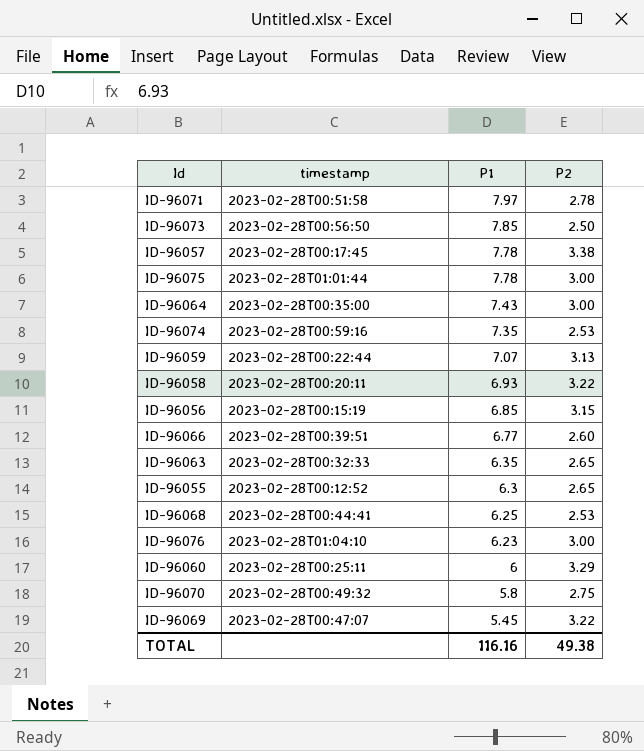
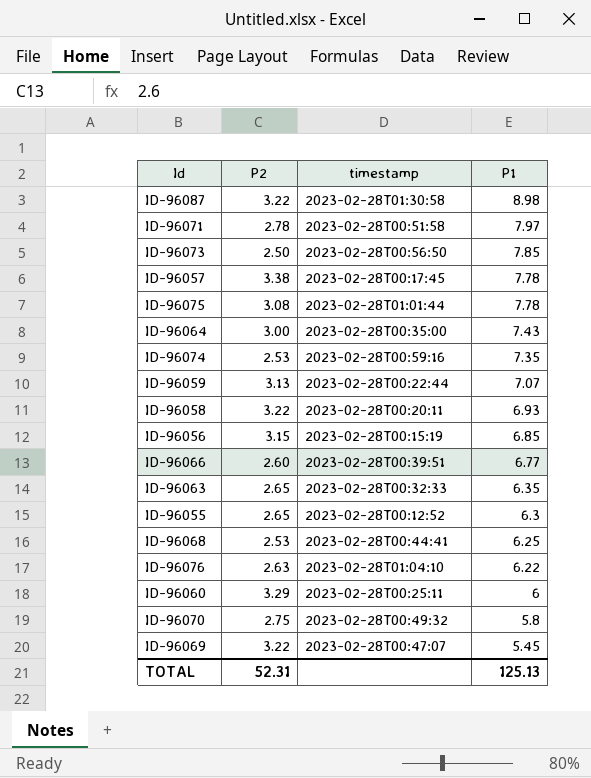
column P2 | position: 4 -> 2
row ID-96087: none -> 3.22 | 2023-02-28T01:30:58 | 8.98
ID-96075 | P2: 3.00 -> 3.08
ID-96076 | P2: 3.00 -> 2.63
ID-96076 | P1: 6.23 -> 6.22
TOTAL | P2: 49.38 -> 52.31
TOTAL | P1: 116.16 -> 125.13

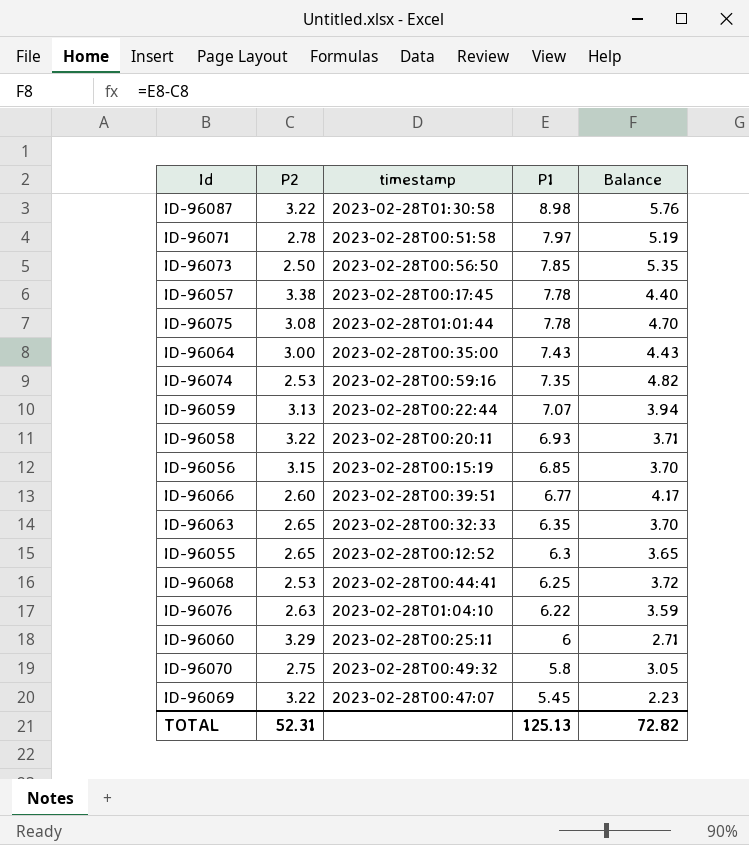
column Balance | formula: none -> [P1] - [P2]

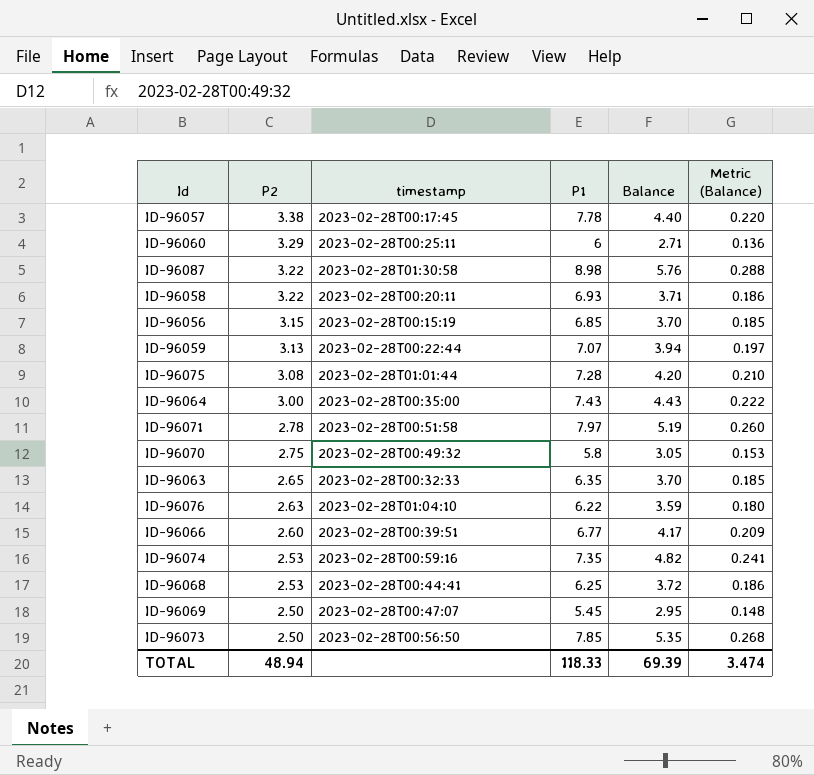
row order: P1 descending -> P2 descending
column Metric (Balance) | formula: none -> [Balance] * 0.05
row ID-96055: 2.65 | 2023-02-28T00:12:52 | 6.3 | 3.65 -> none
ID-96075 | P1: 7.78 -> 7.28
ID-96075 | Balance: 4.70 -> 4.20
ID-96069 | P2: 3.22 -> 2.50
ID-96069 | Balance: 2.23 -> 2.95
TOTAL | P2: 52.31 -> 48.94
TOTAL | P1: 125.13 -> 118.33
TOTAL | Balance: 72.82 -> 69.39

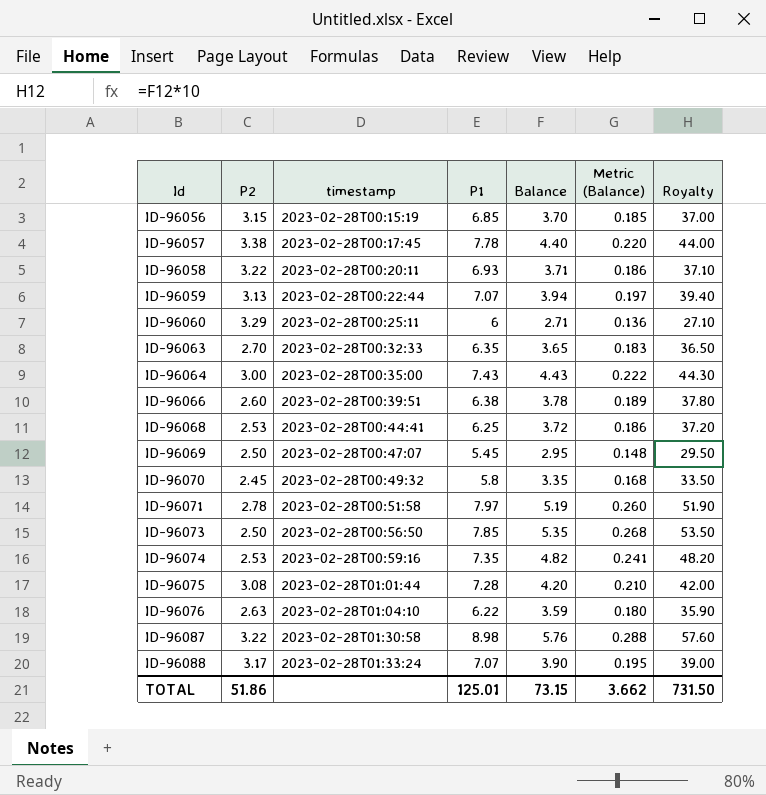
row order: P2 descending -> Id ascending
column Royalty | formula: none -> [Balance] * 10
ID-96063 | P2: 2.65 -> 2.70
ID-96063 | Balance: 3.70 -> 3.65
ID-96063 | Metric (Balance): 0.185 -> 0.183
ID-96066 | P1: 6.77 -> 6.38
ID-96066 | Balance: 4.17 -> 3.78
ID-96066 | Metric (Balance): 0.209 -> 0.189
ID-96070 | P2: 2.75 -> 2.45
ID-96070 | Balance: 3.05 -> 3.35
ID-96070 | Metric (Balance): 0.153 -> 0.168
row ID-96088: none -> 3.17 | 2023-02-28T01:33:24 | 7.07 | 3.90 | 0.195 | 39.00
TOTAL | P2: 48.94 -> 51.86
TOTAL | P1: 118.33 -> 125.01
TOTAL | Balance: 69.39 -> 73.15
TOTAL | Metric (Balance): 3.474 -> 3.662

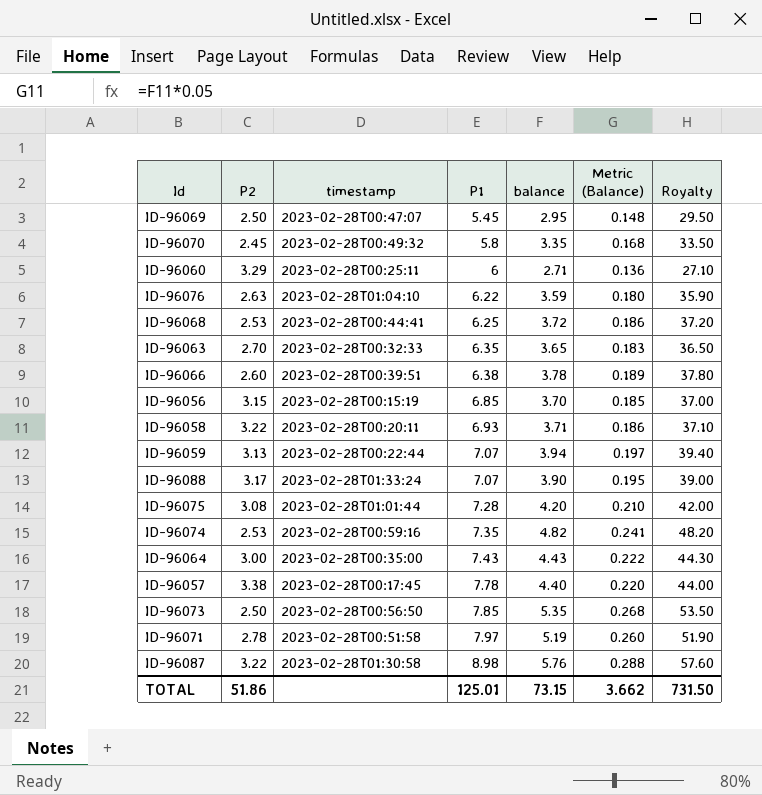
row order: Id ascending -> P1 ascending
column name: Balance -> balance

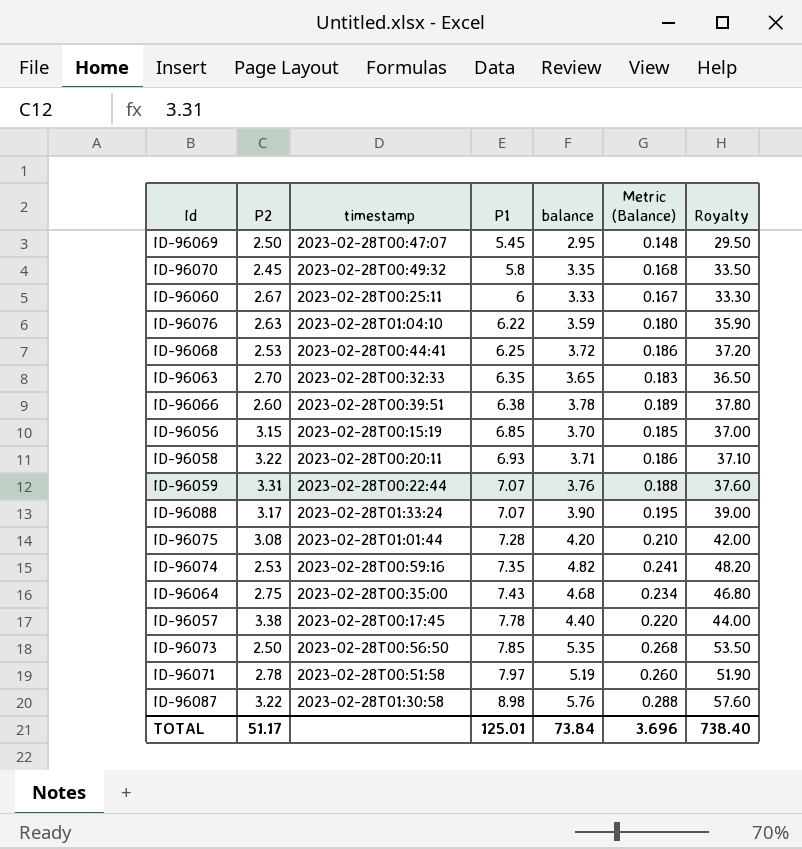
ID-96060 | P2: 3.29 -> 2.67
ID-96060 | balance: 2.71 -> 3.33
ID-96060 | Metric (Balance): 0.136 -> 0.167
ID-96060 | Royalty: 27.10 -> 33.30
ID-96059 | P2: 3.13 -> 3.31
ID-96059 | balance: 3.94 -> 3.76
ID-96059 | Metric (Balance): 0.197 -> 0.188
ID-96059 | Royalty: 39.40 -> 37.60
ID-96064 | P2: 3.00 -> 2.75
ID-96064 | balance: 4.43 -> 4.68
ID-96064 | Metric (Balance): 0.222 -> 0.234
ID-96064 | Royalty: 44.30 -> 46.80
TOTAL | P2: 51.86 -> 51.17
TOTAL | balance: 73.15 -> 73.84
TOTAL | Metric (Balance): 3.662 -> 3.696
TOTAL | Royalty: 731.50 -> 738.40

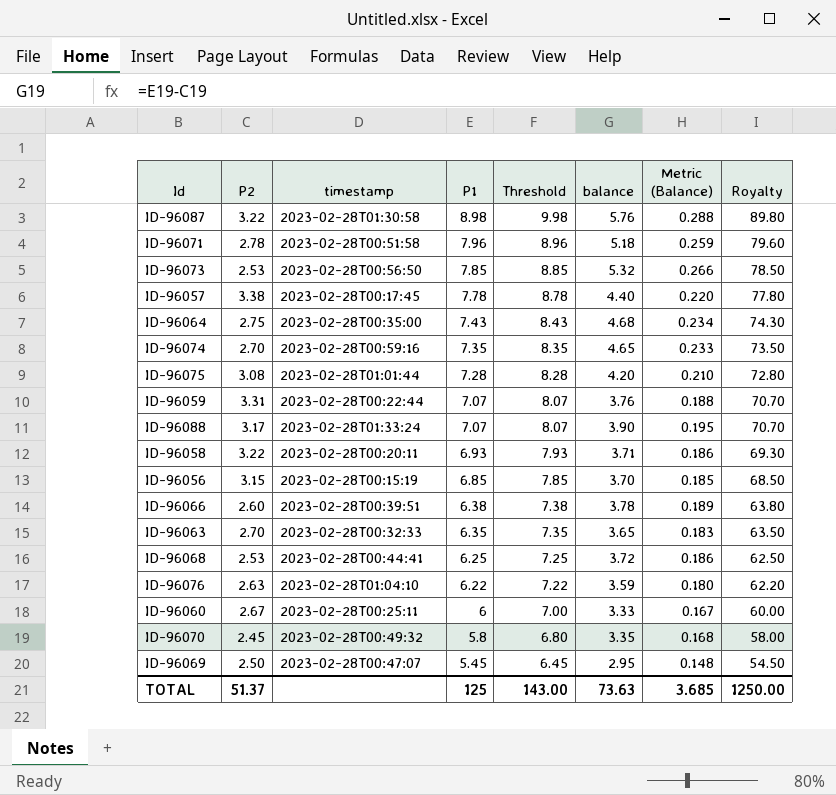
row order: P1 ascending -> P1 descending
column Threshold | formula: none -> [P1] + 1
column Royalty | formula: [balance] * 10 -> [P1] * 10
ID-96071 | P1: 7.97 -> 7.96
ID-96071 | balance: 5.19 -> 5.18
ID-96071 | Metric (Balance): 0.260 -> 0.259
ID-96073 | P2: 2.50 -> 2.53
ID-96073 | balance: 5.35 -> 5.32
ID-96073 | Metric (Balance): 0.268 -> 0.266
ID-96074 | P2: 2.53 -> 2.70
ID-96074 | balance: 4.82 -> 4.65
ID-96074 | Metric (Balance): 0.241 -> 0.233
TOTAL | P2: 51.17 -> 51.37
TOTAL | P1: 125.01 -> 125
TOTAL | balance: 73.84 -> 73.63
TOTAL | Metric (Balance): 3.696 -> 3.685
TOTAL | Royalty: 738.40 -> 1250.00

